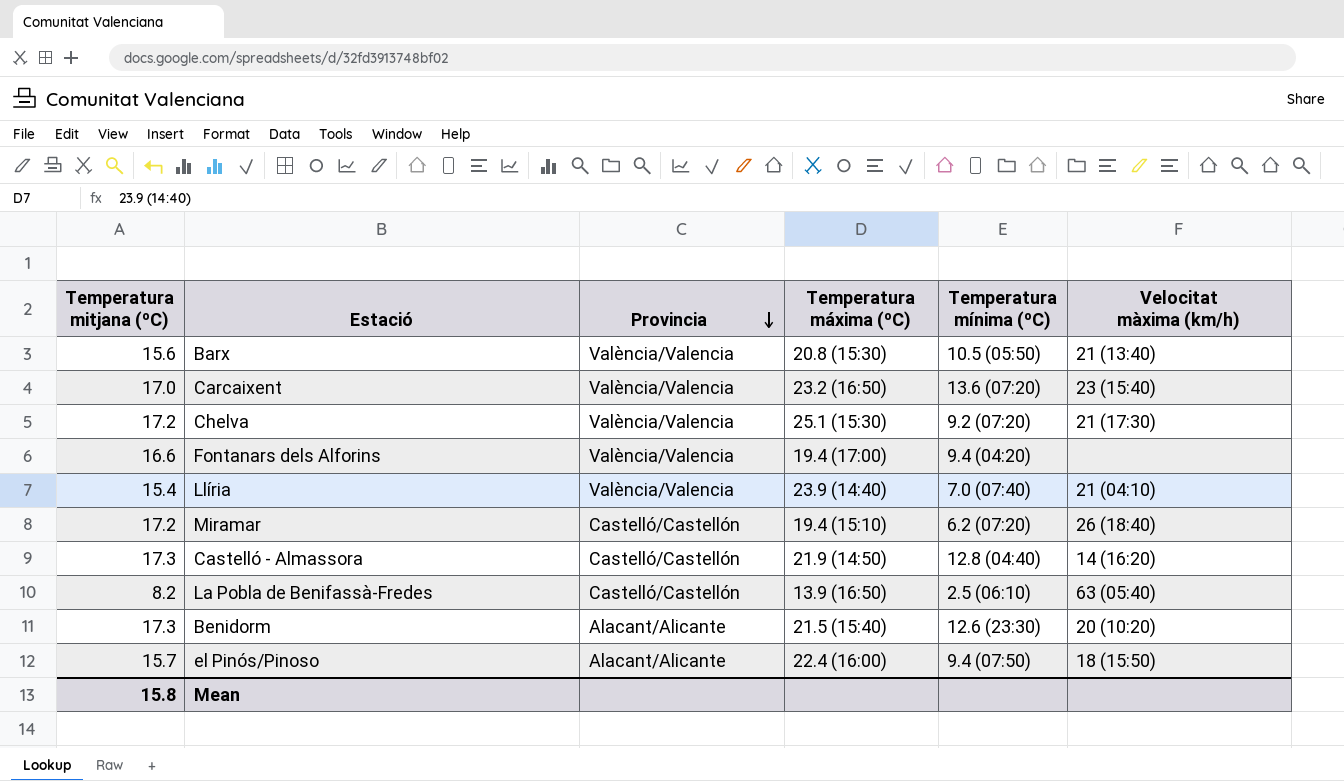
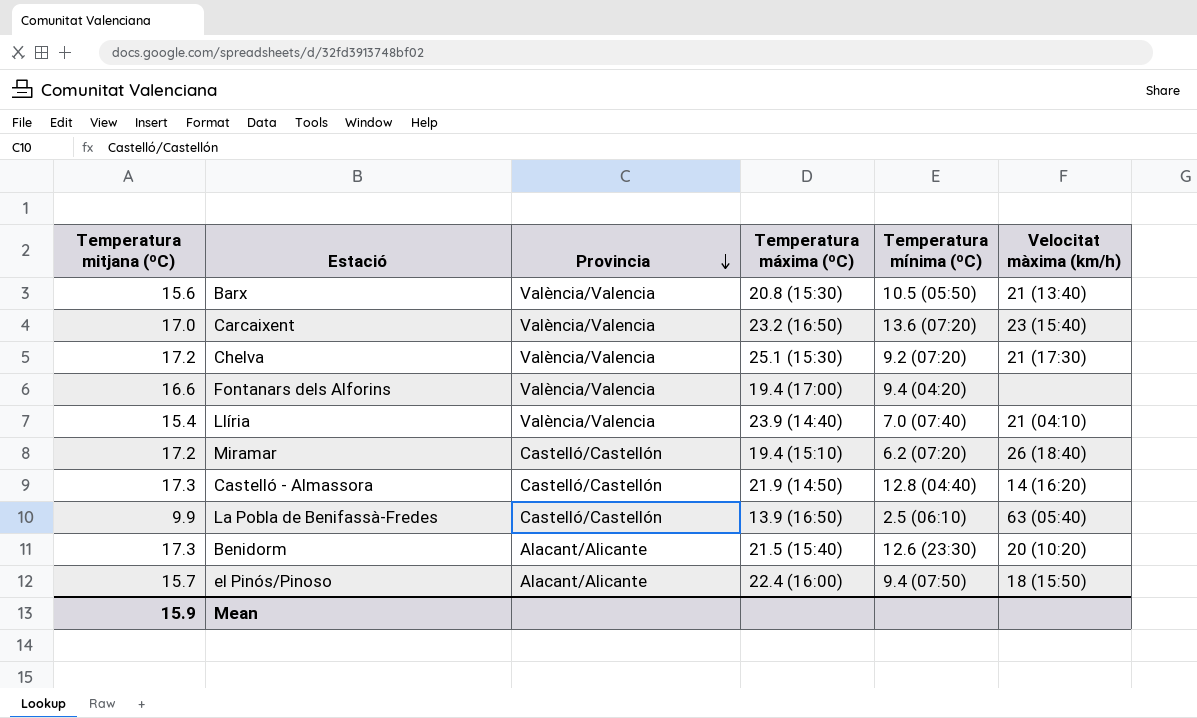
La Pobla de Benifassà-Fredes | Temperatura mitjana (ºC): 8.2 -> 9.9
Mean | Temperatura mitjana (ºC): 15.8 -> 15.9

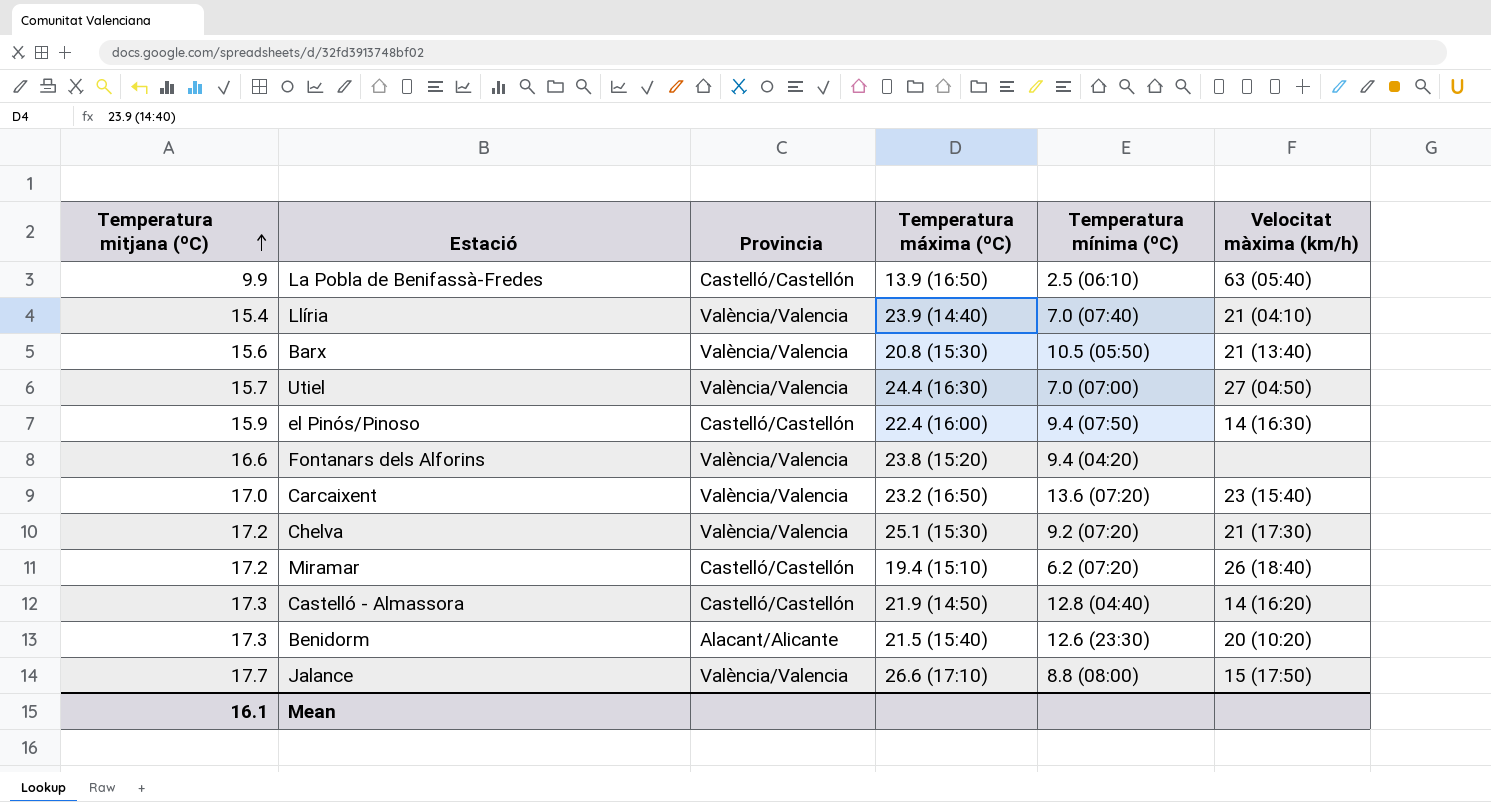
row order: Provincia descending -> Temperatura mitjana (ºC) ascending
row Utiel: none -> 15.7 | València/Valencia | 24.4 (16:30) | 7.0 (07:00) | 27 (04:50)
el Pinós/Pinoso | Temperatura mitjana (ºC): 15.7 -> 15.9
el Pinós/Pinoso | Provincia: Alacant/Alicante -> Castelló/Castellón
el Pinós/Pinoso | Velocitat màxima (km/h): 18 (15:50) -> 14 (16:30)
Fontanars dels Alforins | Temperatura máxima (ºC): 19.4 (17:00) -> 23.8 (15:20)
row Jalance: none -> 17.7 | València/Valencia | 26.6 (17:10) | 8.8 (08:00) | 15 (17:50)
Mean | Temperatura mitjana (ºC): 15.9 -> 16.1

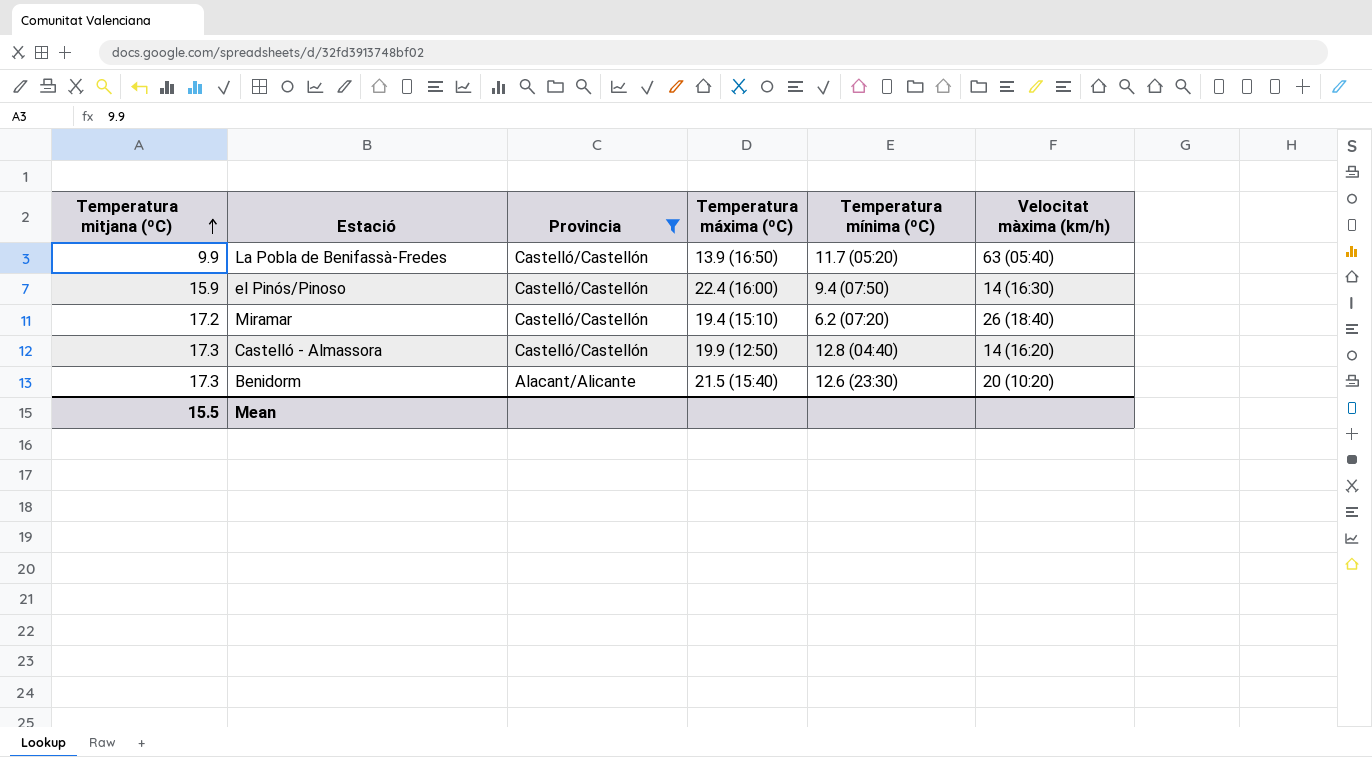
filter: none -> Provincia != València/Valencia
La Pobla de Benifassà-Fredes | Temperatura mínima (ºC): 2.5 (06:10) -> 11.7 (05:20)
Castelló - Almassora | Temperatura máxima (ºC): 21.9 (14:50) -> 19.9 (12:50)
Mean | Temperatura mitjana (ºC): 16.1 -> 15.5

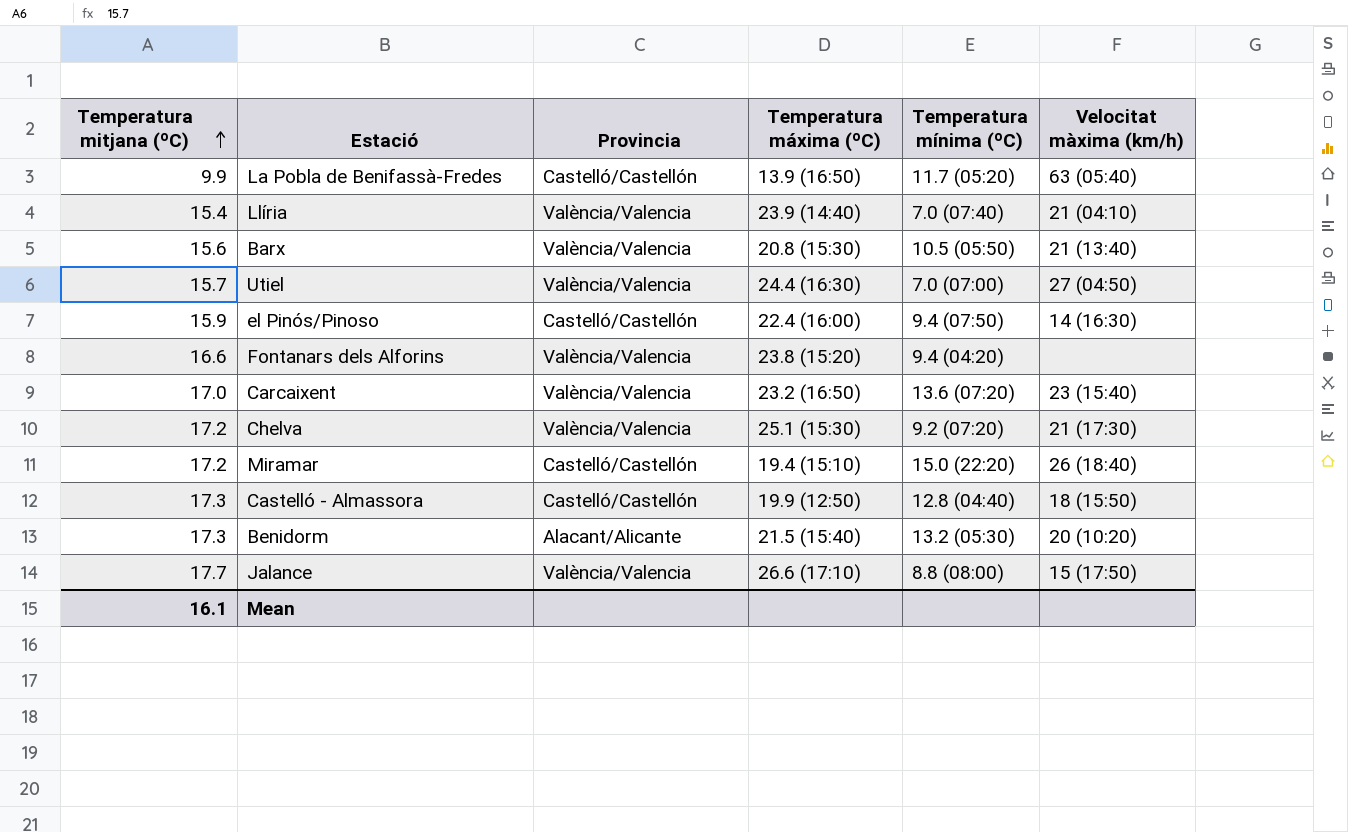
filter: Provincia != València/Valencia -> none
Miramar | Temperatura mínima (ºC): 6.2 (07:20) -> 15.0 (22:20)
Castelló - Almassora | Velocitat màxima (km/h): 14 (16:20) -> 18 (15:50)
Benidorm | Temperatura mínima (ºC): 12.6 (23:30) -> 13.2 (05:30)
Mean | Temperatura mitjana (ºC): 15.5 -> 16.1

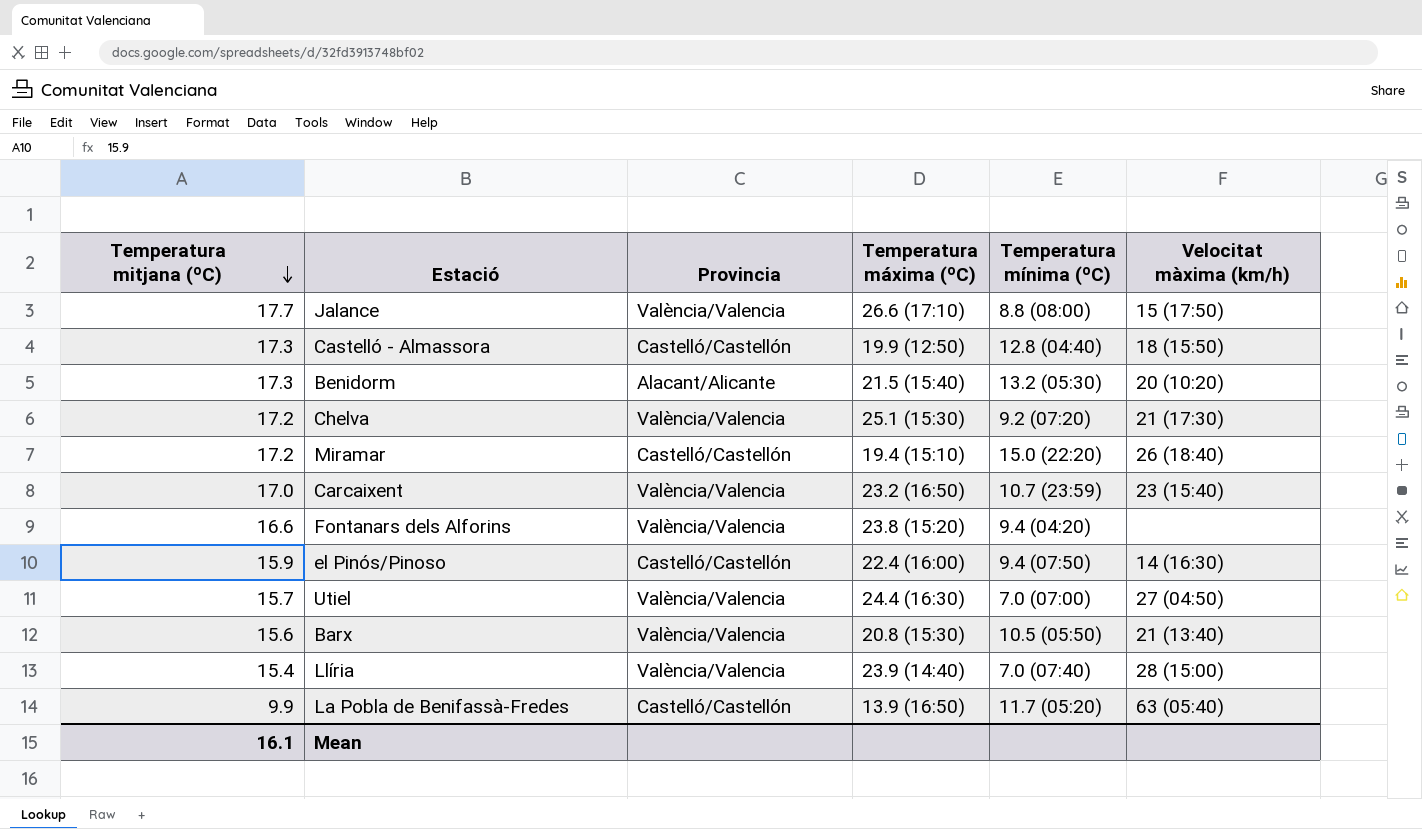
row order: Temperatura mitjana (ºC) ascending -> Temperatura mitjana (ºC) descending
Carcaixent | Temperatura mínima (ºC): 13.6 (07:20) -> 10.7 (23:59)
Llíria | Velocitat màxima (km/h): 21 (04:10) -> 28 (15:00)

